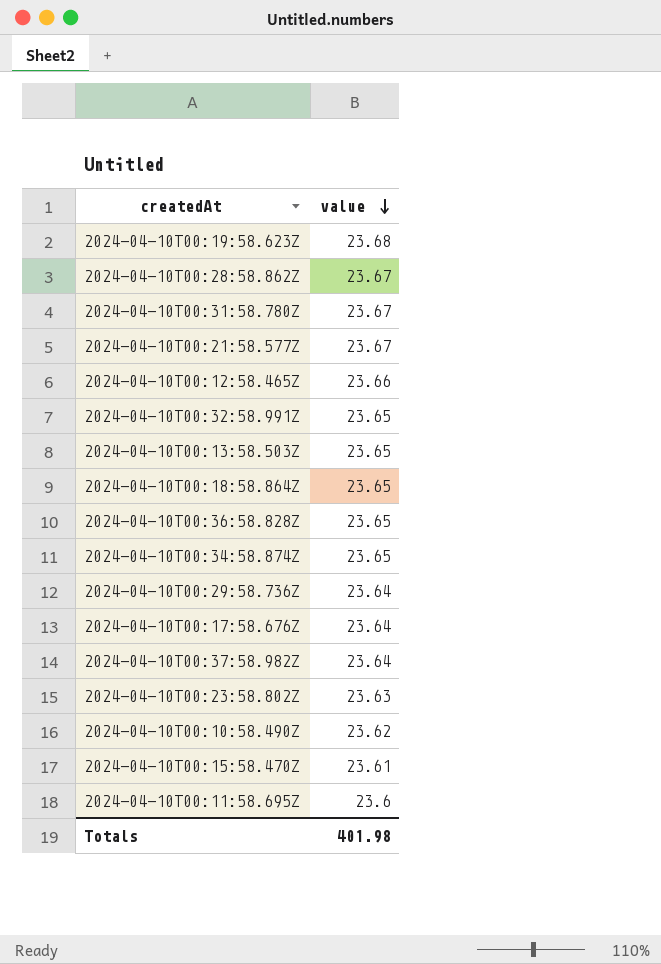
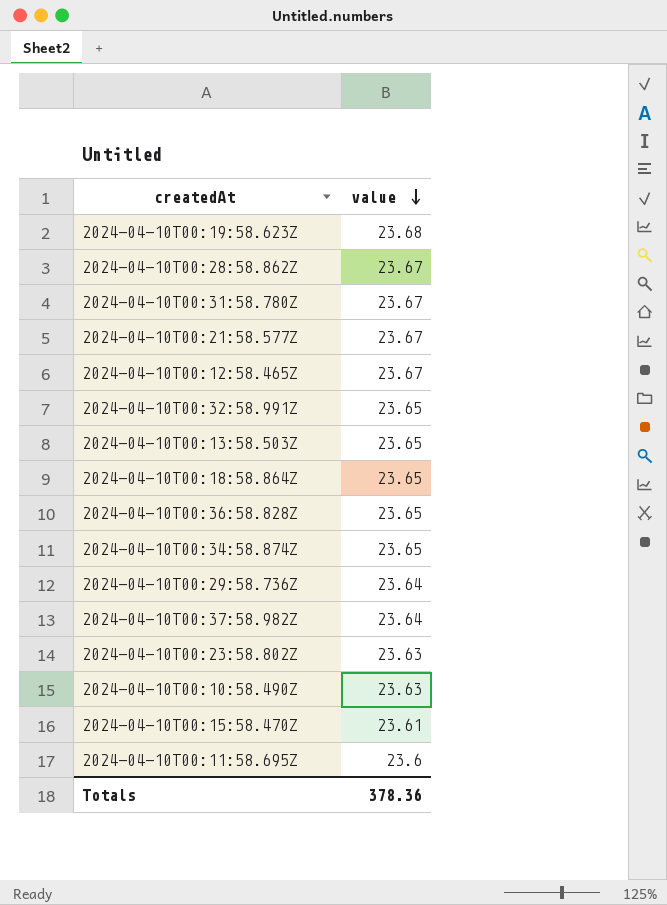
row 2024-04-10T00:17:58.676Z: 23.64 -> none
2024-04-10T00:12:58.465Z | value: 23.66 -> 23.67
2024-04-10T00:10:58.490Z | value: 23.62 -> 23.63
Totals | value: 401.98 -> 378.36

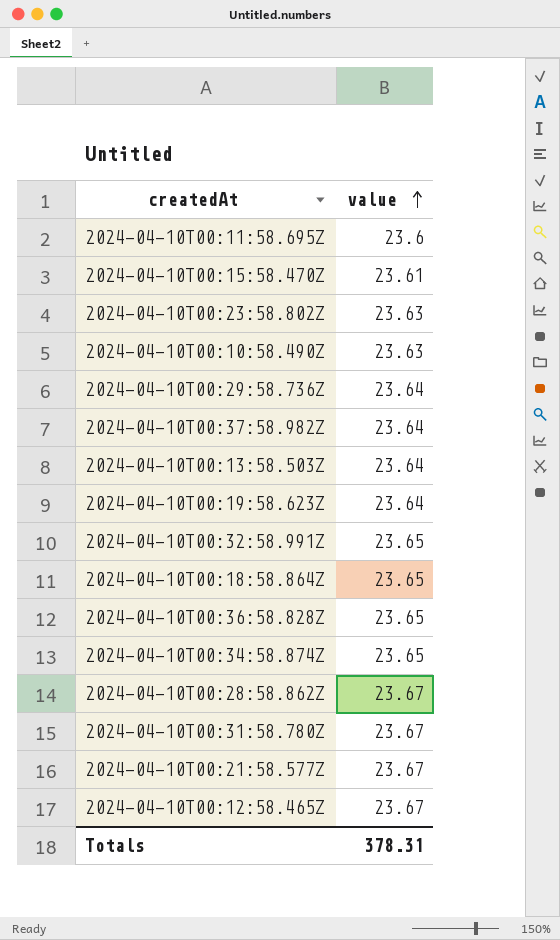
row order: value descending -> value ascending
2024-04-10T00:13:58.503Z | value: 23.65 -> 23.64
2024-04-10T00:19:58.623Z | value: 23.68 -> 23.64
Totals | value: 378.36 -> 378.31

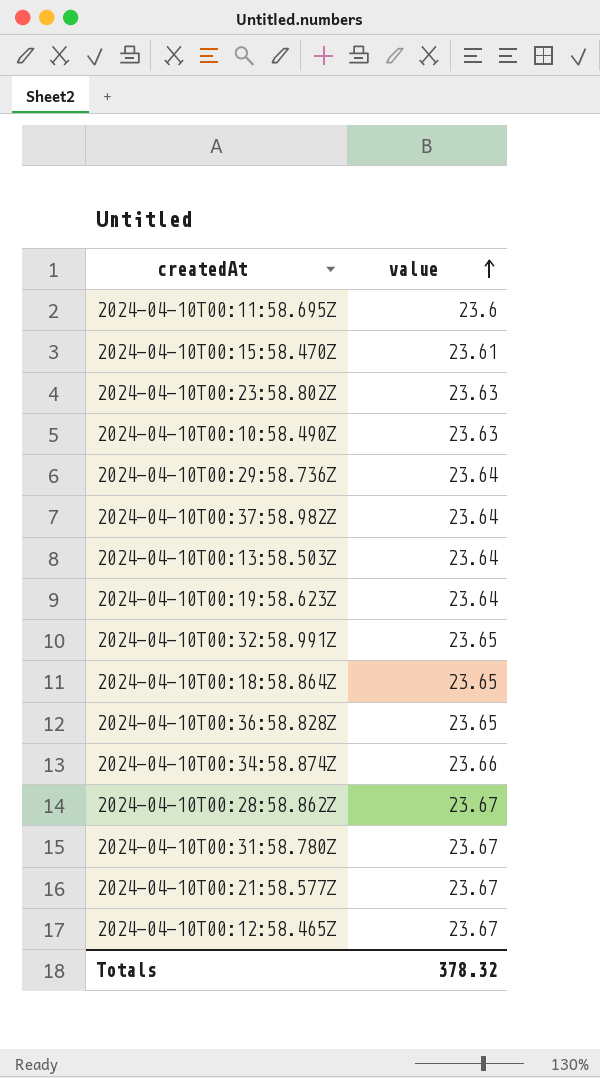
2024-04-10T00:34:58.874Z | value: 23.65 -> 23.66
Totals | value: 378.31 -> 378.32

